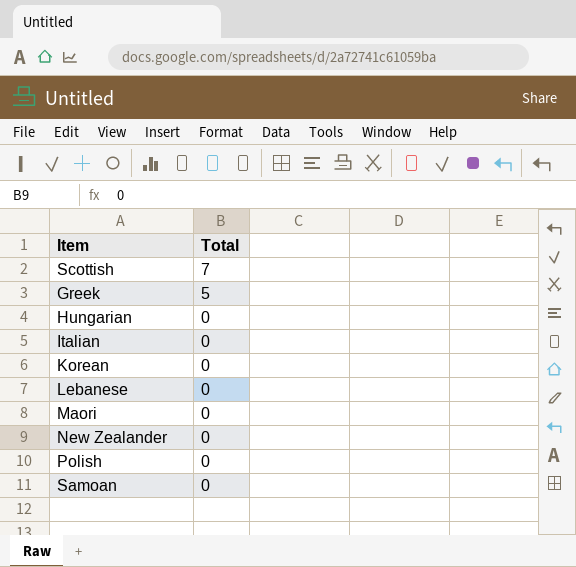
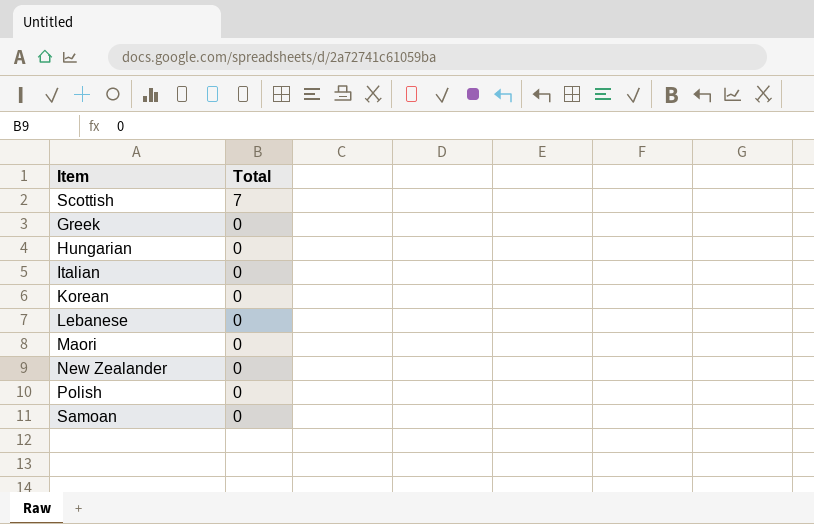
Greek | Total: 5 -> 0

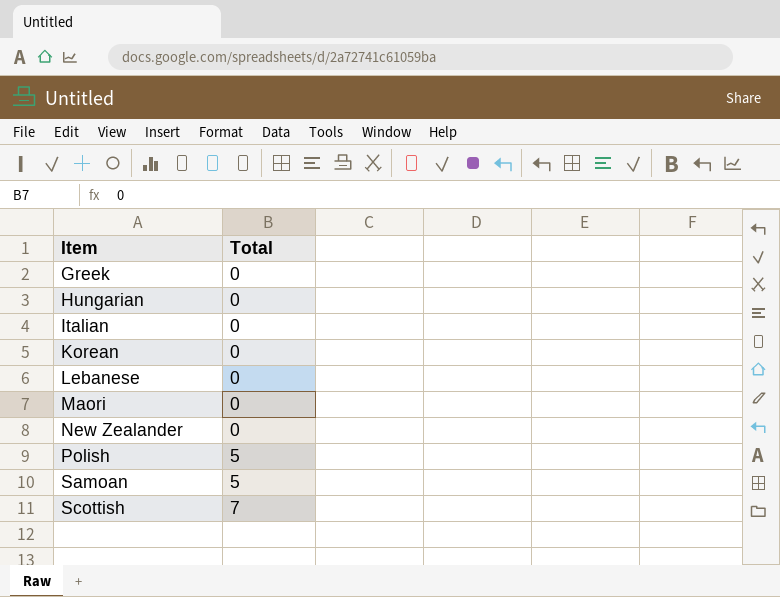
row order: Total descending -> Item ascending
Polish | Total: 0 -> 5
Samoan | Total: 0 -> 5

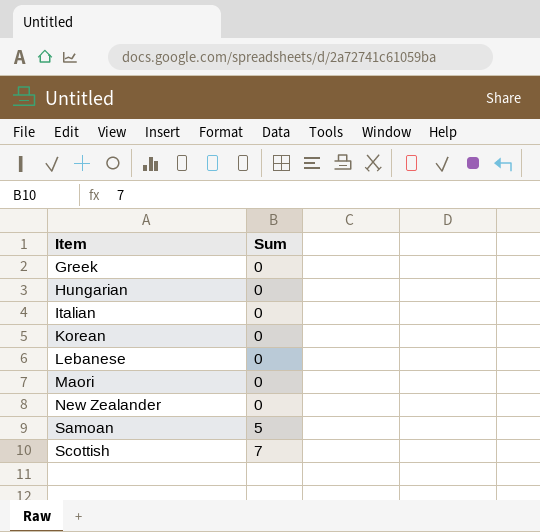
column name: Total -> Sum
row Polish: 5 -> none

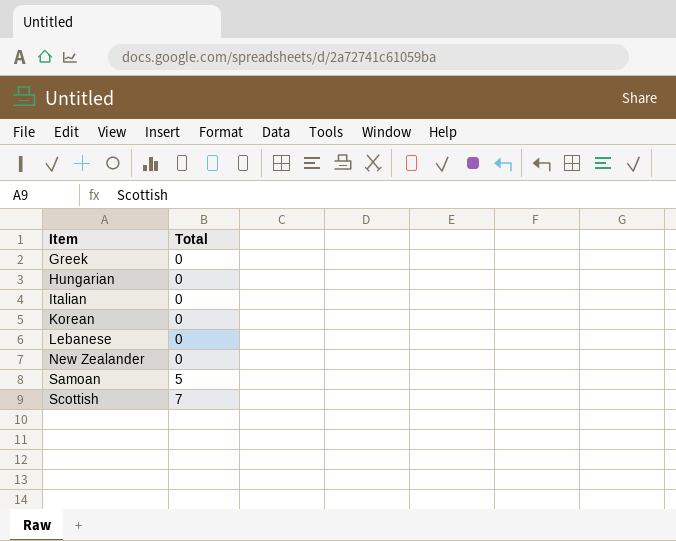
column name: Sum -> Total
row Maori: 0 -> none

